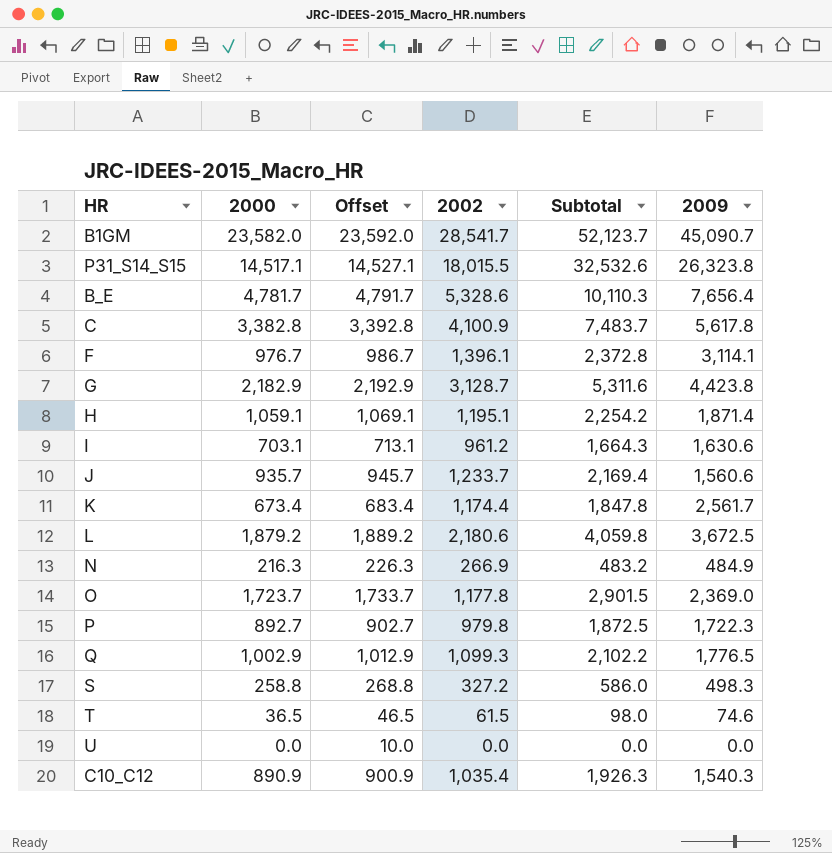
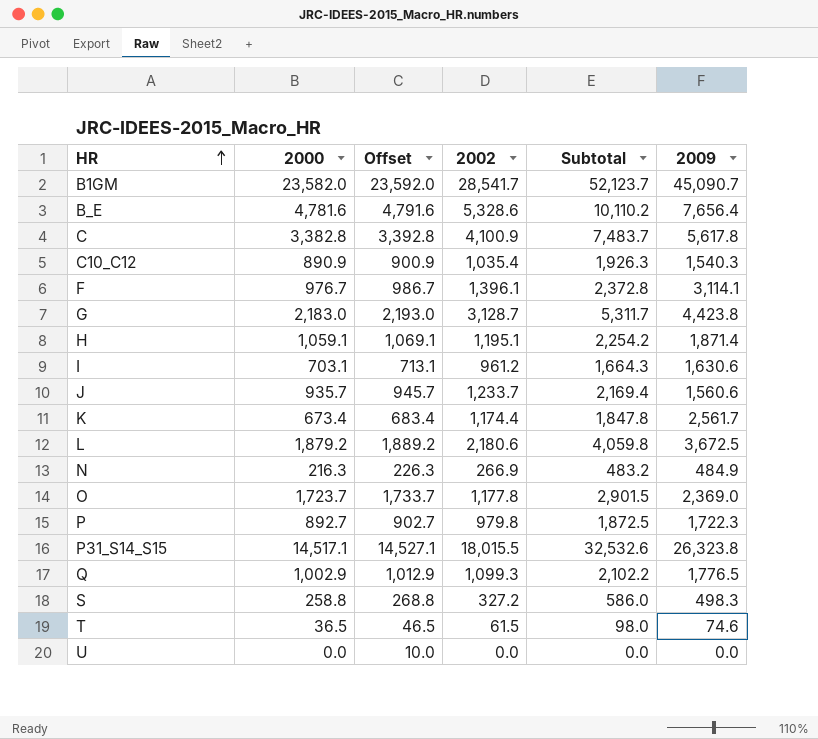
row order: none -> HR ascending
B_E | 2000: 4,781.7 -> 4,781.6
B_E | Offset: 4,791.7 -> 4,791.6
B_E | Subtotal: 10,110.3 -> 10,110.2
G | 2000: 2,182.9 -> 2,183.0
G | Offset: 2,192.9 -> 2,193.0
G | Subtotal: 5,311.6 -> 5,311.7

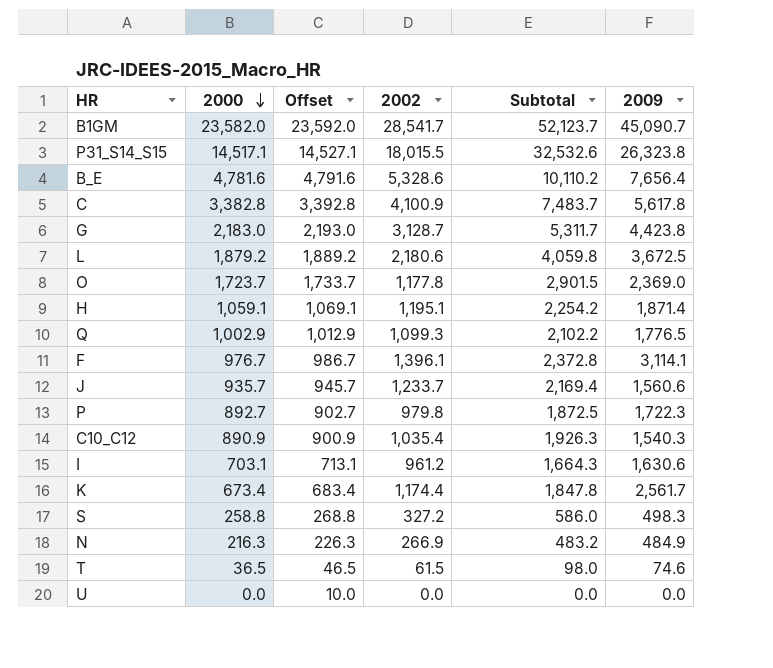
row order: HR ascending -> 2000 descending

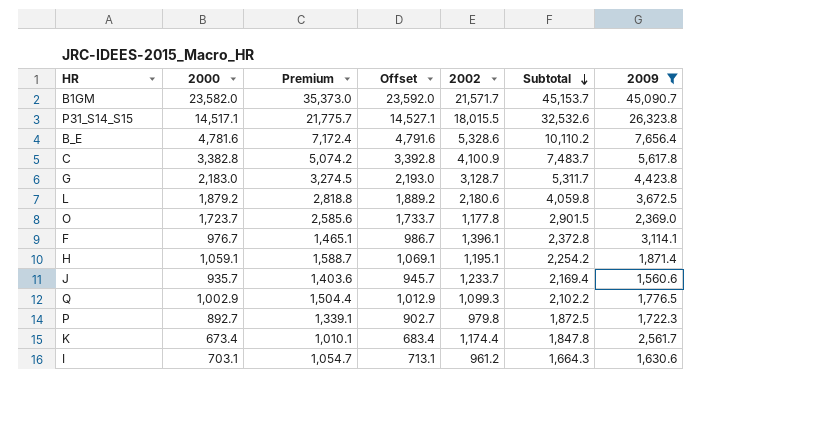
filter: none -> 2009 >= 1,560.6
row order: 2000 descending -> Subtotal descending
column Premium | formula: none -> [2000] * 1.5
B1GM | 2002: 28,541.7 -> 21,571.7
B1GM | Subtotal: 52,123.7 -> 45,153.7

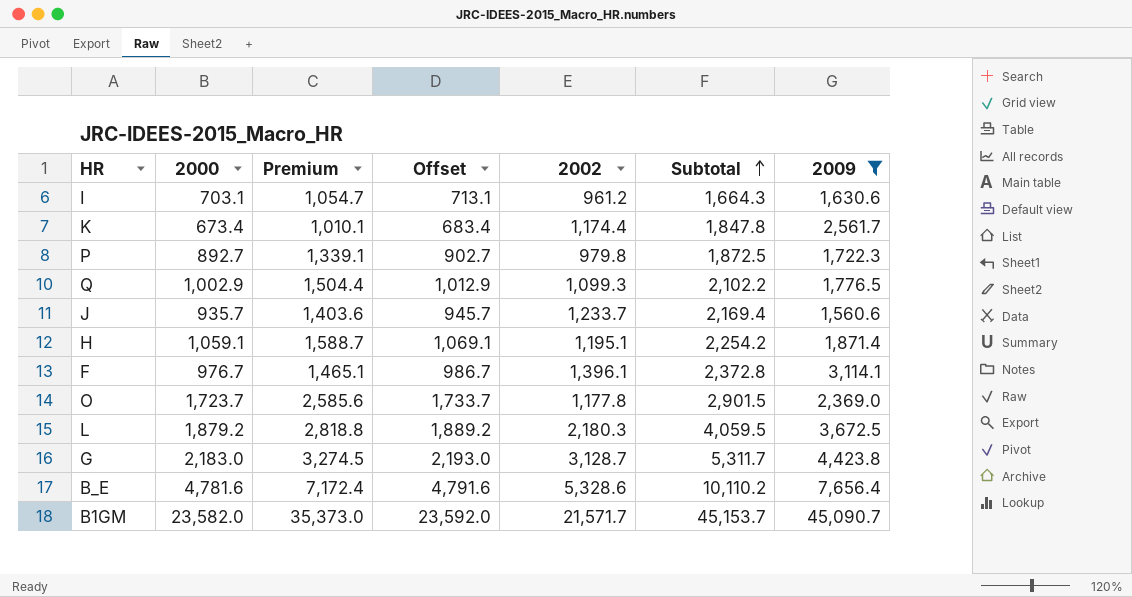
row order: Subtotal descending -> Subtotal ascending
row P31_S14_S15: 14,517.1 | 21,775.7 | 14,527.1 | 18,015.5 | 32,532.6 | 26,323.8 -> none
row C: 3,382.8 | 5,074.2 | 3,392.8 | 4,100.9 | 7,483.7 | 5,617.8 -> none
L | 2002: 2,180.6 -> 2,180.3
L | Subtotal: 4,059.8 -> 4,059.5

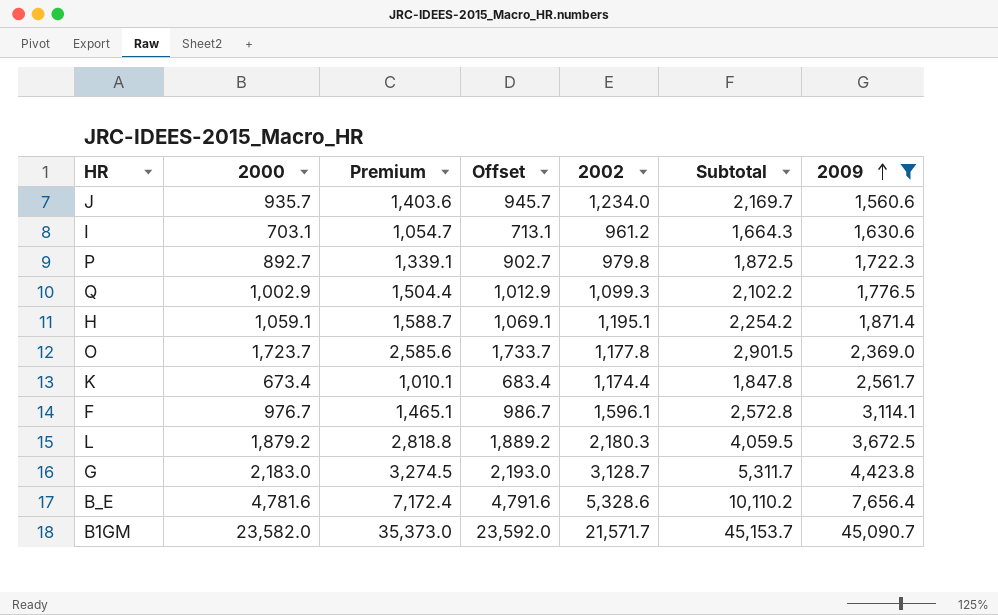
row order: Subtotal ascending -> 2009 ascending
J | 2002: 1,233.7 -> 1,234.0
J | Subtotal: 2,169.4 -> 2,169.7
F | 2002: 1,396.1 -> 1,596.1
F | Subtotal: 2,372.8 -> 2,572.8

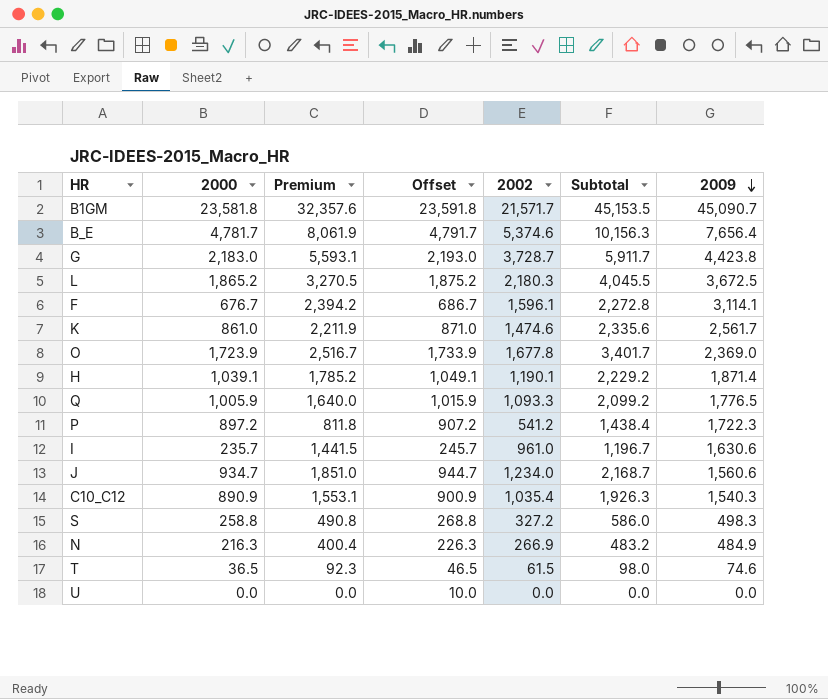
filter: 2009 >= 1,560.6 -> none
row order: 2009 ascending -> 2009 descending
column Premium | formula: [2000] * 1.5 -> [2002] * 1.5
B1GM | 2000: 23,582.0 -> 23,581.8
B1GM | Offset: 23,592.0 -> 23,591.8
B1GM | Subtotal: 45,153.7 -> 45,153.5
B_E | 2000: 4,781.6 -> 4,781.7
B_E | Offset: 4,791.6 -> 4,791.7
B_E | 2002: 5,328.6 -> 5,374.6
B_E | Subtotal: 10,110.2 -> 10,156.3
G | 2002: 3,128.7 -> 3,728.7
G | Subtotal: 5,311.7 -> 5,911.7
L | 2000: 1,879.2 -> 1,865.2
L | Offset: 1,889.2 -> 1,875.2
L | Subtotal: 4,059.5 -> 4,045.5
F | 2000: 976.7 -> 676.7
F | Offset: 986.7 -> 686.7
F | Subtotal: 2,572.8 -> 2,272.8
K | 2000: 673.4 -> 861.0
K | Offset: 683.4 -> 871.0
K | 2002: 1,174.4 -> 1,474.6
K | Subtotal: 1,847.8 -> 2,335.6
O | 2000: 1,723.7 -> 1,723.9
O | Offset: 1,733.7 -> 1,733.9
O | 2002: 1,177.8 -> 1,677.8
O | Subtotal: 2,901.5 -> 3,401.7
H | 2000: 1,059.1 -> 1,039.1
H | Offset: 1,069.1 -> 1,049.1
H | 2002: 1,195.1 -> 1,190.1
H | Subtotal: 2,254.2 -> 2,229.2
Q | 2000: 1,002.9 -> 1,005.9
Q | Offset: 1,012.9 -> 1,015.9
Q | 2002: 1,099.3 -> 1,093.3
Q | Subtotal: 2,102.2 -> 2,099.2
P | 2000: 892.7 -> 897.2
P | Offset: 902.7 -> 907.2
P | 2002: 979.8 -> 541.2
P | Subtotal: 1,872.5 -> 1,438.4
I | 2000: 703.1 -> 235.7
I | Offset: 713.1 -> 245.7
I | 2002: 961.2 -> 961.0
I | Subtotal: 1,664.3 -> 1,196.7
J | 2000: 935.7 -> 934.7
J | Offset: 945.7 -> 944.7
J | Subtotal: 2,169.7 -> 2,168.7

